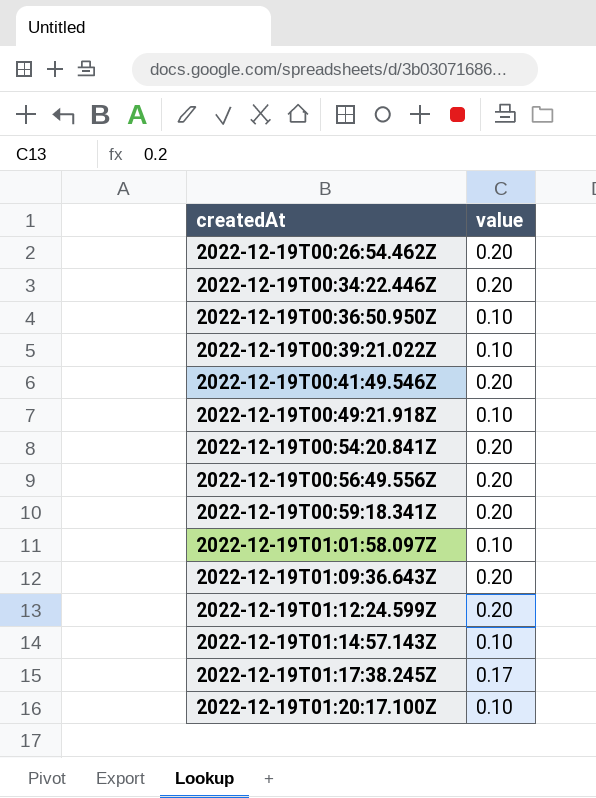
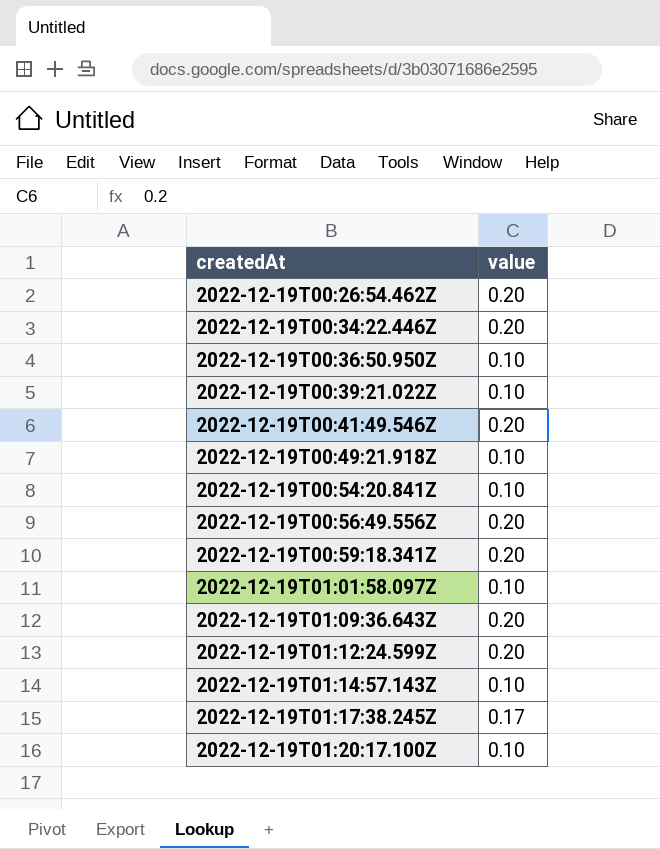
2022-12-19T00:54:20.841Z | value: 0.20 -> 0.10

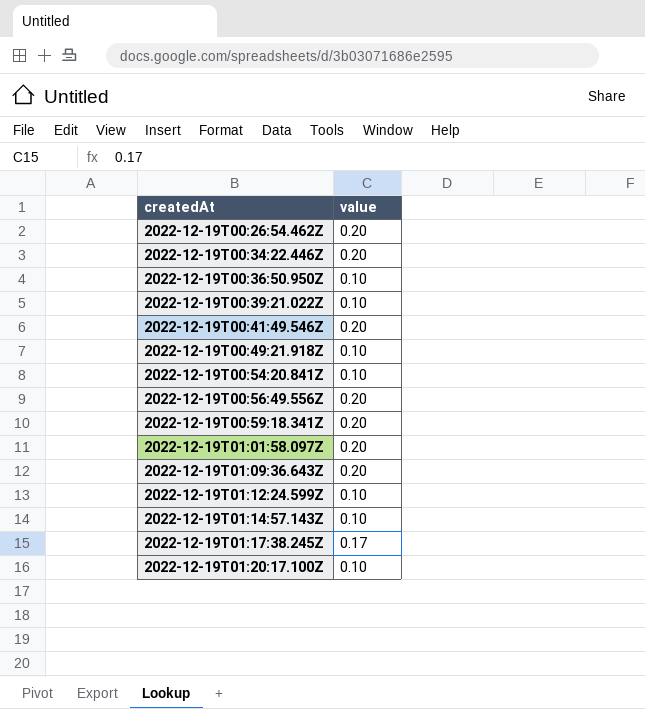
2022-12-19T01:01:58.097Z | value: 0.10 -> 0.20
2022-12-19T01:12:24.599Z | value: 0.20 -> 0.10

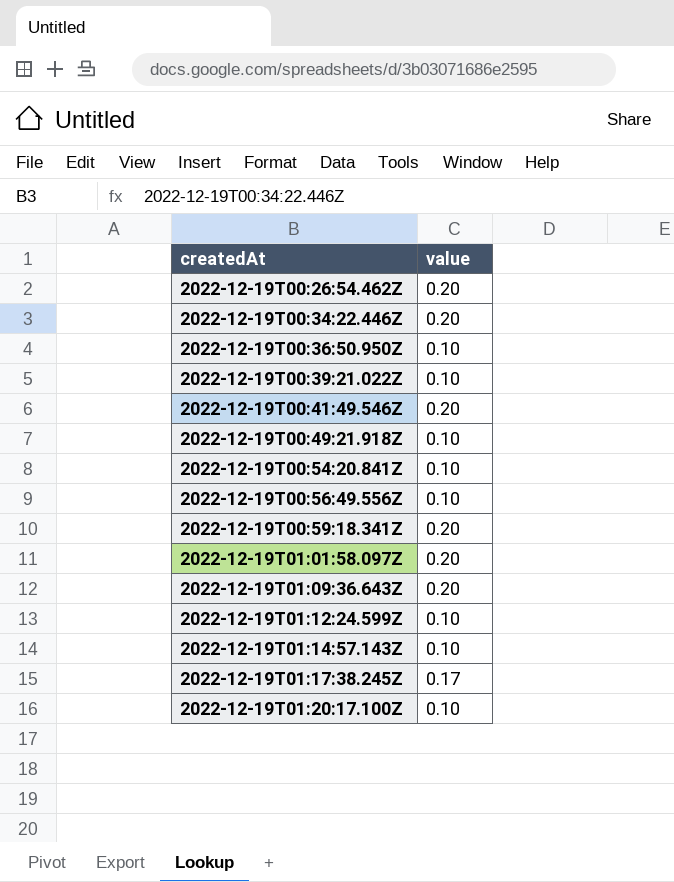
2022-12-19T00:56:49.556Z | value: 0.20 -> 0.10

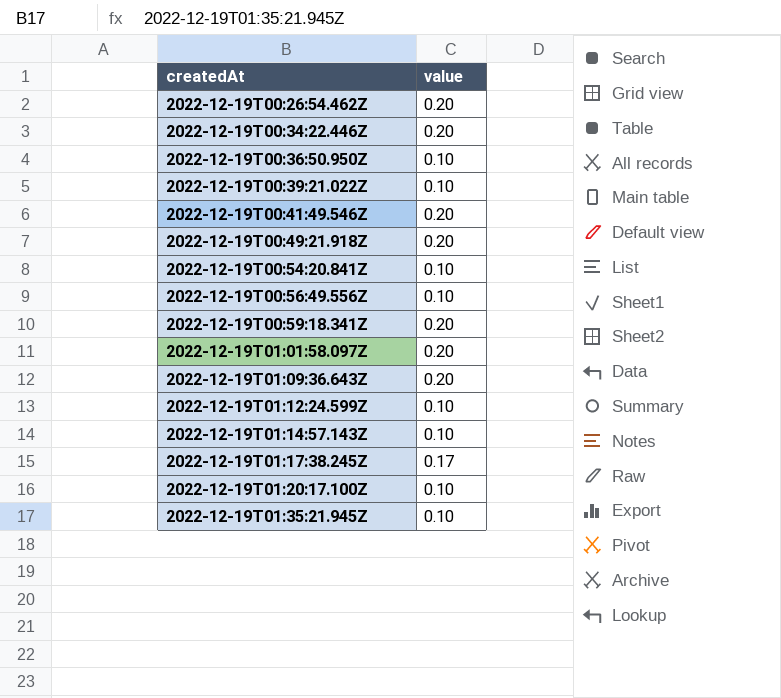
2022-12-19T00:49:21.918Z | value: 0.10 -> 0.20
row 2022-12-19T01:35:21.945Z: none -> 0.10

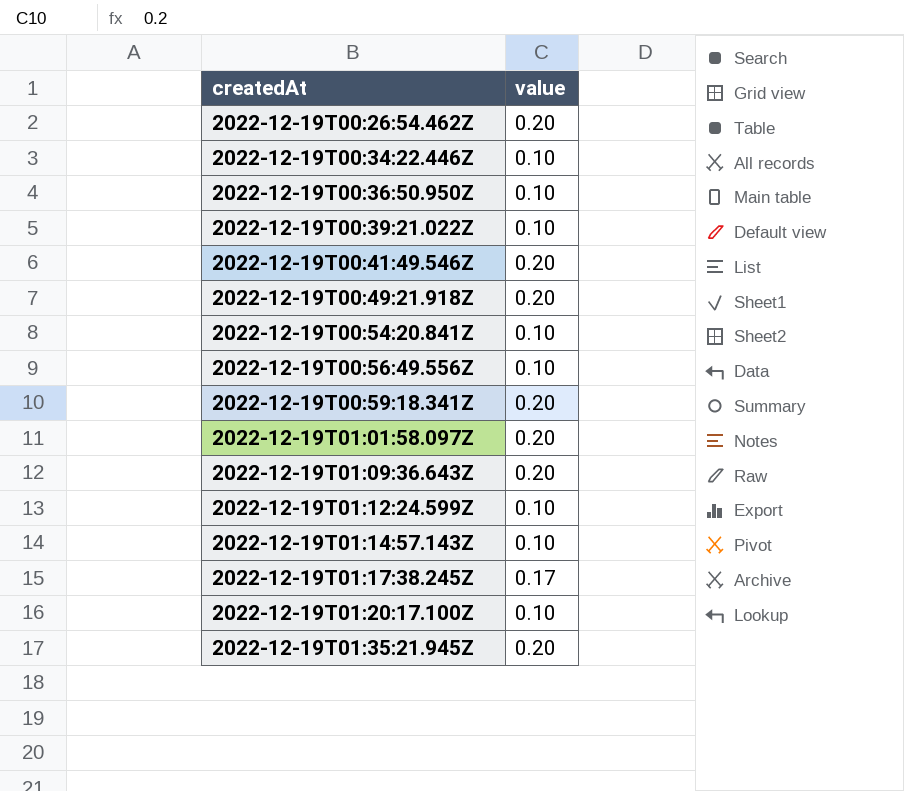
2022-12-19T00:34:22.446Z | value: 0.20 -> 0.10
2022-12-19T01:35:21.945Z | value: 0.10 -> 0.20

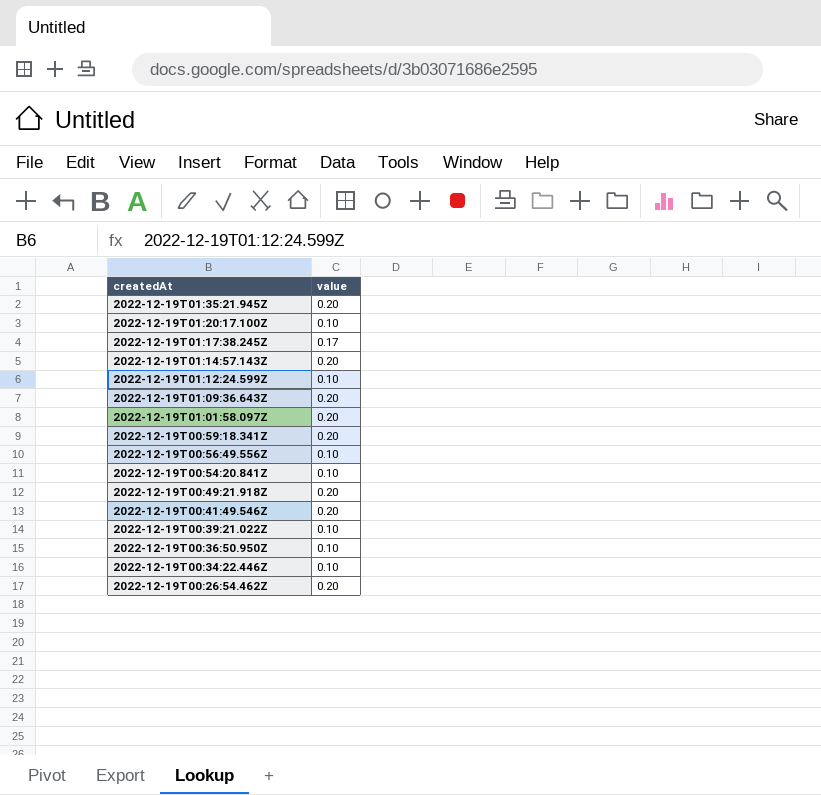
row order: createdAt ascending -> createdAt descending
2022-12-19T01:14:57.143Z | value: 0.10 -> 0.20

